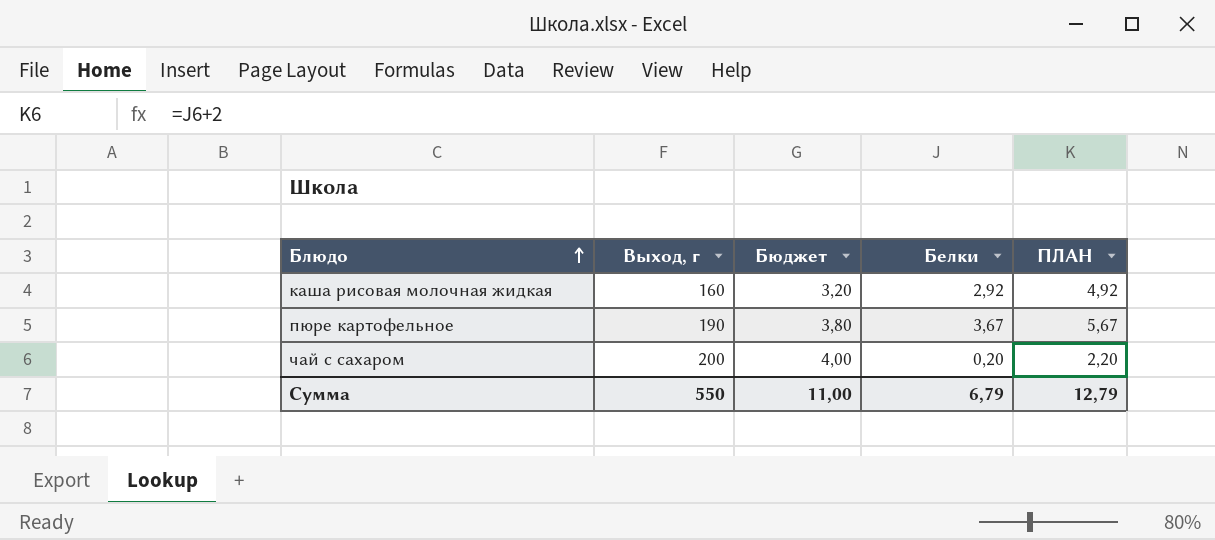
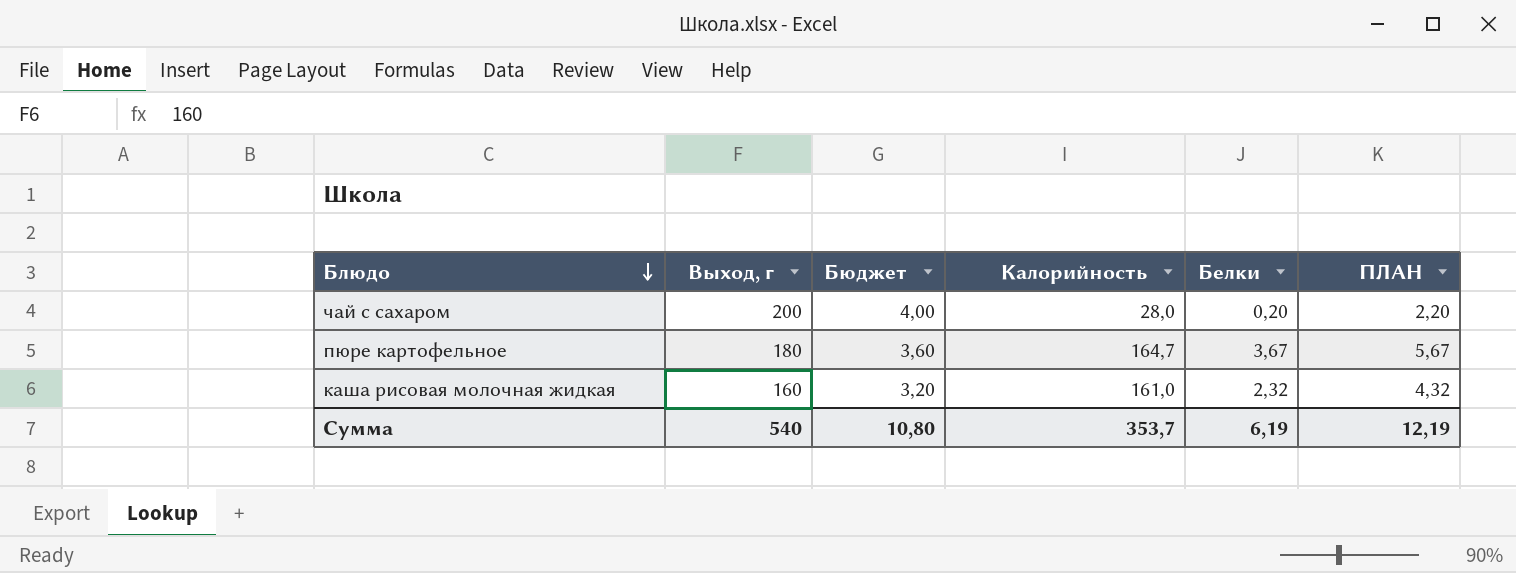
row order: Блюдо ascending -> Блюдо descending
column Калорийность | position: none -> 4
пюре картофельное | Выход, г: 190 -> 180
пюре картофельное | Бюджет: 3,80 -> 3,60
каша рисовая молочная жидкая | Белки: 2,92 -> 2,32
каша рисовая молочная жидкая | ПЛАН: 4,92 -> 4,32
Сумма | Выход, г: 550 -> 540
Сумма | Бюджет: 11,00 -> 10,80
Сумма | Белки: 6,79 -> 6,19
Сумма | ПЛАН: 12,79 -> 12,19

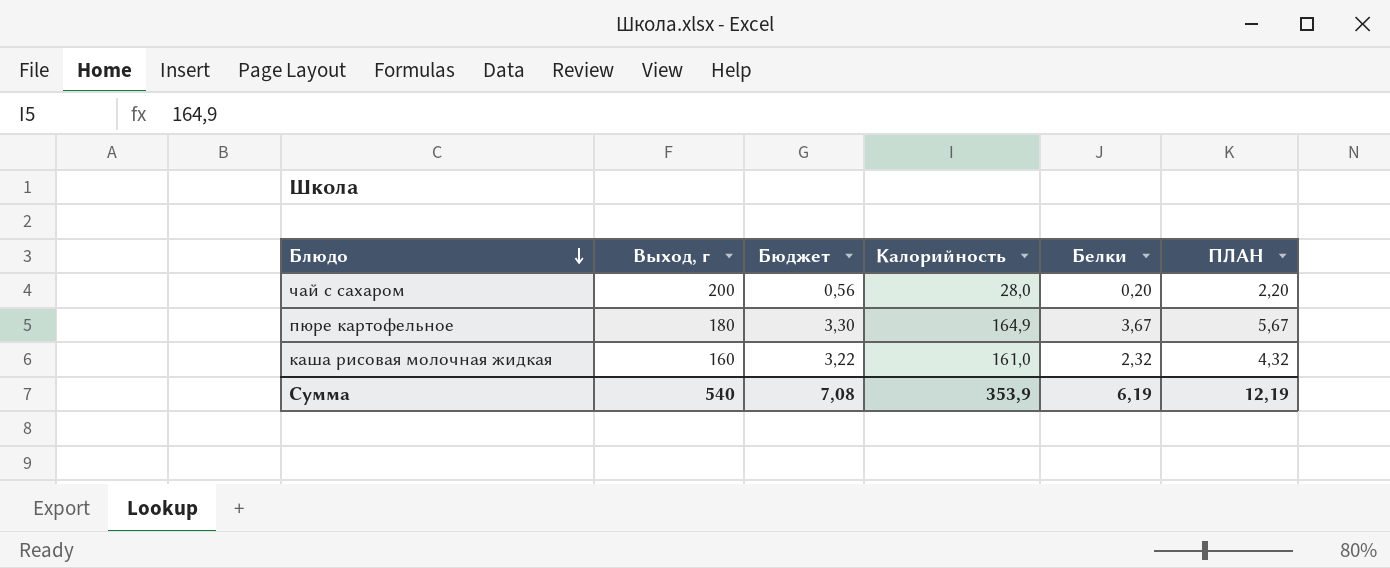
column Бюджет | formula: [Выход, г] * 0,02 -> [Калорийность] * 0,02
пюре картофельное | Калорийность: 164,7 -> 164,9
Сумма | Бюджет: 10,80 -> 7,08
Сумма | Калорийность: 353,7 -> 353,9

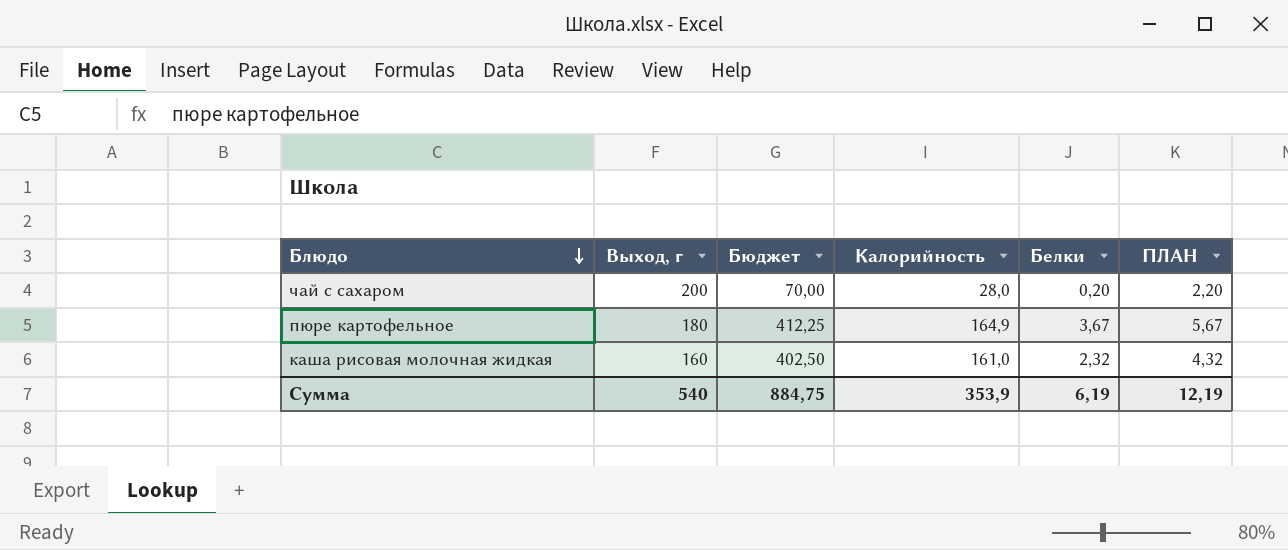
column Бюджет | formula: [Калорийность] * 0,02 -> [Калорийность] * 2,5
Сумма | Бюджет: 7,08 -> 884,75

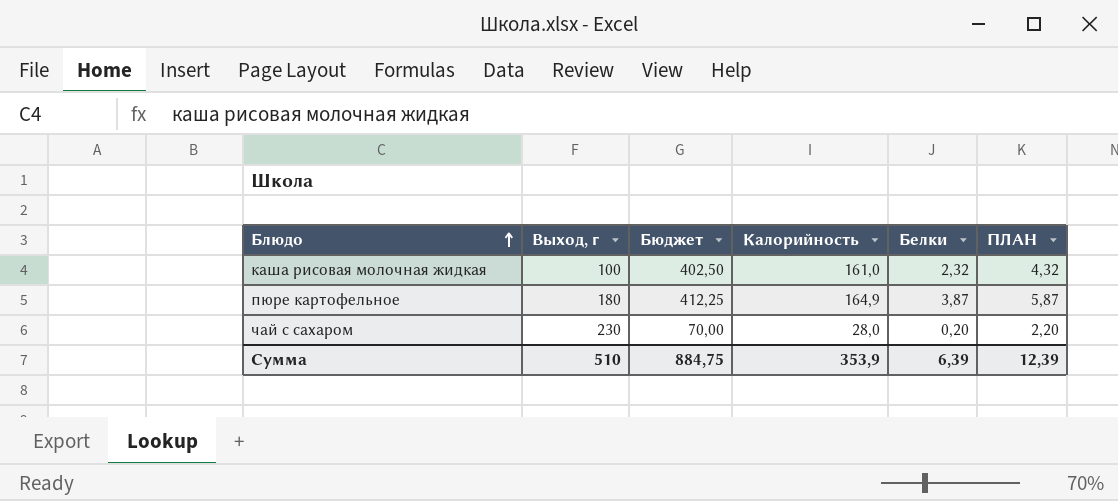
row order: Блюдо descending -> Блюдо ascending
каша рисовая молочная жидкая | Выход, г: 160 -> 100
пюре картофельное | Белки: 3,67 -> 3,87
пюре картофельное | ПЛАН: 5,67 -> 5,87
чай с сахаром | Выход, г: 200 -> 230
Сумма | Выход, г: 540 -> 510
Сумма | Белки: 6,19 -> 6,39
Сумма | ПЛАН: 12,19 -> 12,39

